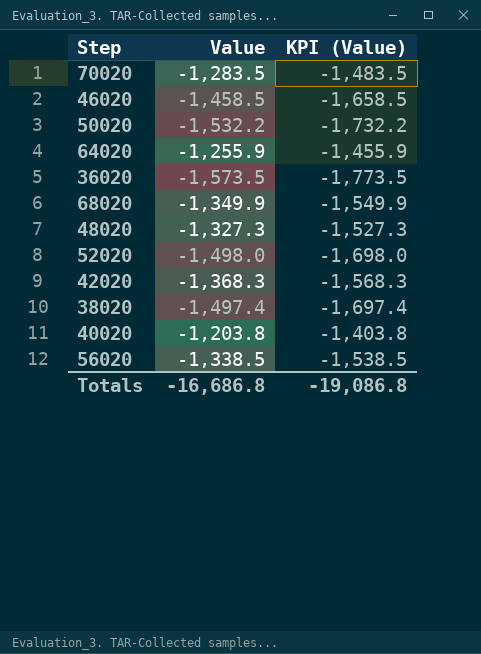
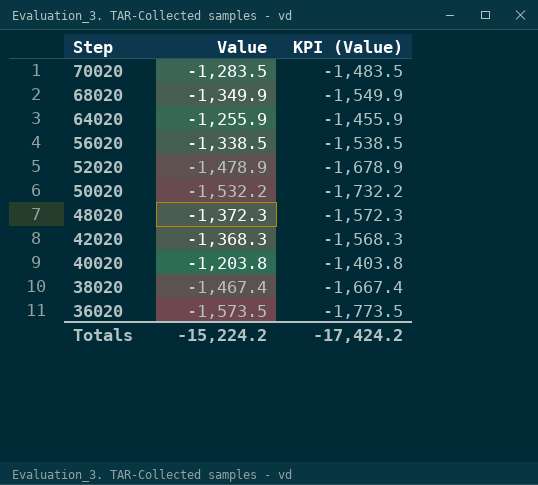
row order: none -> Step descending
row 46020: -1,458.5 | -1,658.5 -> none
52020 | Value: -1,498.0 -> -1,478.9
52020 | KPI (Value): -1,698.0 -> -1,678.9
48020 | Value: -1,327.3 -> -1,372.3
48020 | KPI (Value): -1,527.3 -> -1,572.3
38020 | Value: -1,497.4 -> -1,467.4
38020 | KPI (Value): -1,697.4 -> -1,667.4
Totals | Value: -16,686.8 -> -15,224.2
Totals | KPI (Value): -19,086.8 -> -17,424.2

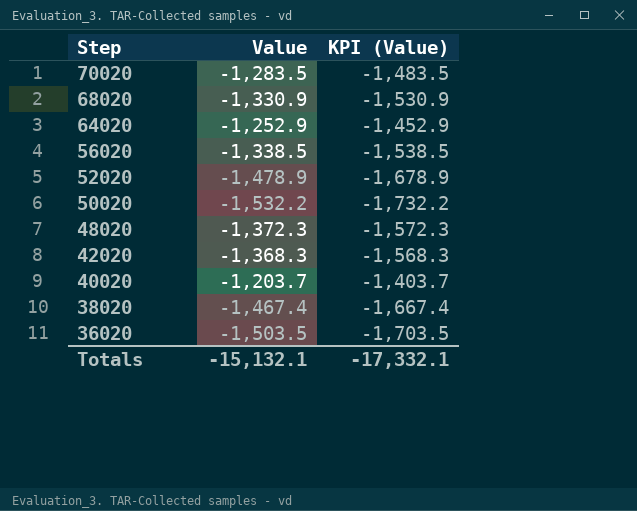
68020 | Value: -1,349.9 -> -1,330.9
68020 | KPI (Value): -1,549.9 -> -1,530.9
64020 | Value: -1,255.9 -> -1,252.9
64020 | KPI (Value): -1,455.9 -> -1,452.9
40020 | Value: -1,203.8 -> -1,203.7
40020 | KPI (Value): -1,403.8 -> -1,403.7
36020 | Value: -1,573.5 -> -1,503.5
36020 | KPI (Value): -1,773.5 -> -1,703.5
Totals | Value: -15,224.2 -> -15,132.1
Totals | KPI (Value): -17,424.2 -> -17,332.1

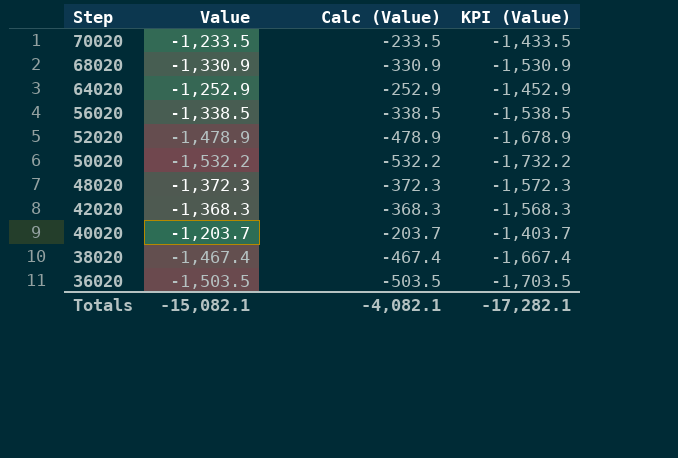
column Calc (Value) | formula: none -> [Value] + 1000
70020 | Value: -1,283.5 -> -1,233.5
70020 | KPI (Value): -1,483.5 -> -1,433.5
Totals | Value: -15,132.1 -> -15,082.1
Totals | KPI (Value): -17,332.1 -> -17,282.1

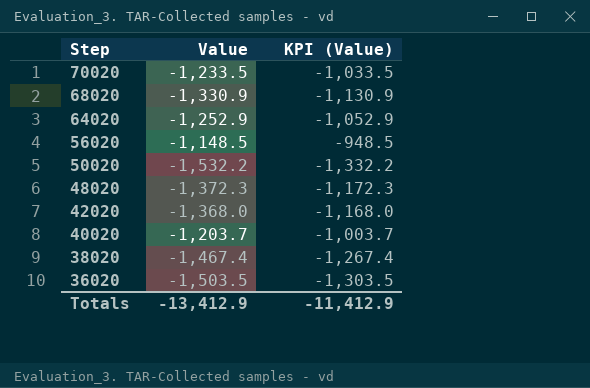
column Calc (Value) | formula: [Value] + 1000 -> none
column KPI (Value) | formula: [Value] - 200 -> [Value] + 200
row 52020: -1,478.9 | -478.9 | -1,678.9 -> none
56020 | Value: -1,338.5 -> -1,148.5
42020 | Value: -1,368.3 -> -1,368.0
Totals | Value: -15,082.1 -> -13,412.9
Totals | KPI (Value): -17,282.1 -> -11,412.9

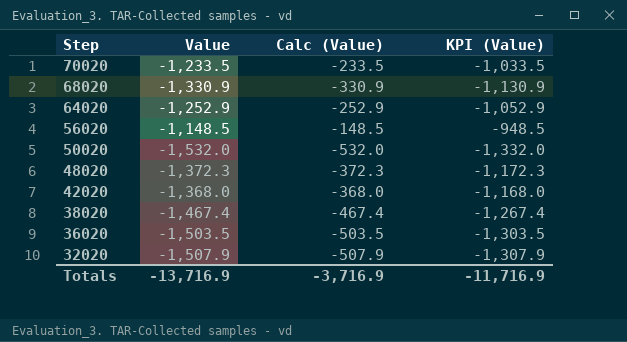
column Calc (Value) | formula: none -> [Value] + 1000
row 40020: -1,203.7 | -1,003.7 -> none
50020 | Value: -1,532.2 -> -1,532.0
50020 | KPI (Value): -1,332.2 -> -1,332.0
row 32020: none -> -1,507.9 | -507.9 | -1,307.9
Totals | Value: -13,412.9 -> -13,716.9
Totals | KPI (Value): -11,412.9 -> -11,716.9

